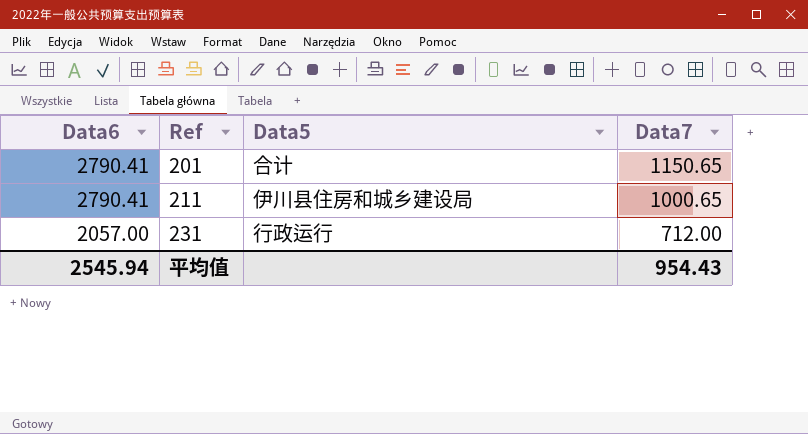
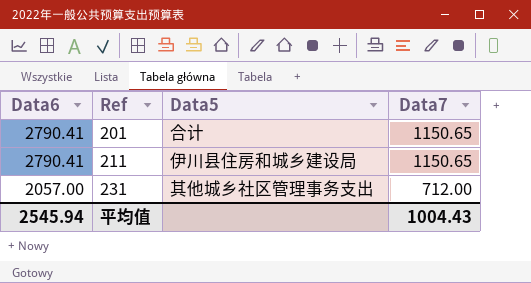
211 | Data7: 1000.65 -> 1150.65
231 | Data5: 行政运行 -> 其他城乡社区管理事务支出
平均值 | Data7: 954.43 -> 1004.43

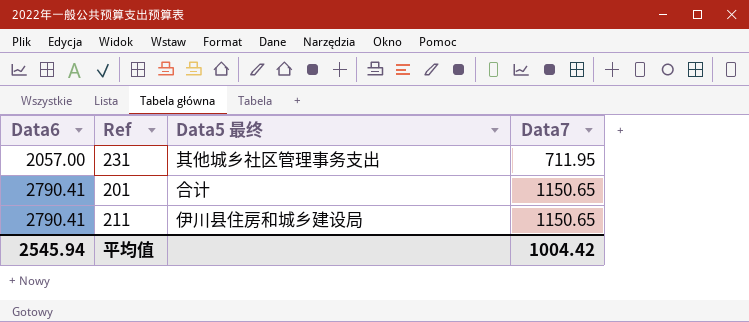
row order: Data6 descending -> Data6 ascending
column name: Data5 -> Data5 最终
231 | Data7: 712.00 -> 711.95
平均值 | Data7: 1004.43 -> 1004.42

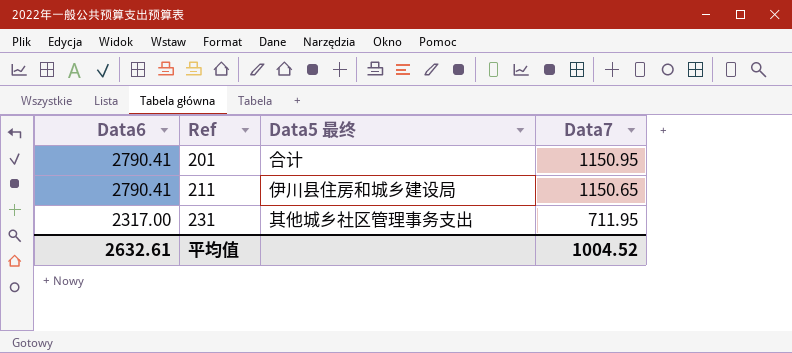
row order: Data6 ascending -> Data6 descending
201 | Data7: 1150.65 -> 1150.95
231 | Data6: 2057.00 -> 2317.00
平均值 | Data6: 2545.94 -> 2632.61
平均值 | Data7: 1004.42 -> 1004.52

